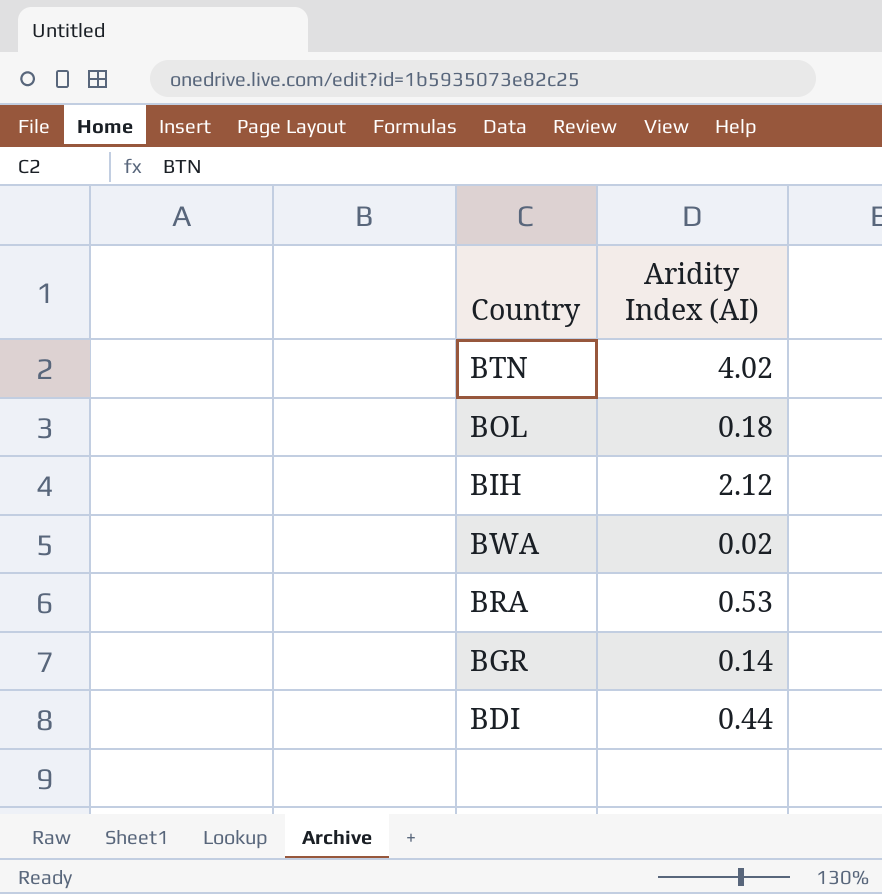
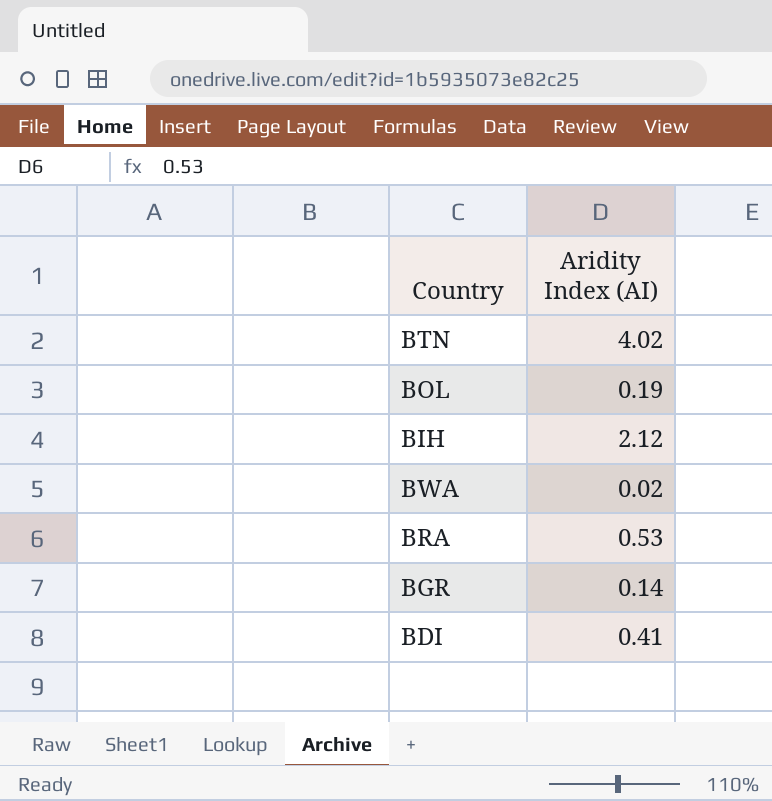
BOL | Aridity Index (AI): 0.18 -> 0.19
BDI | Aridity Index (AI): 0.44 -> 0.41

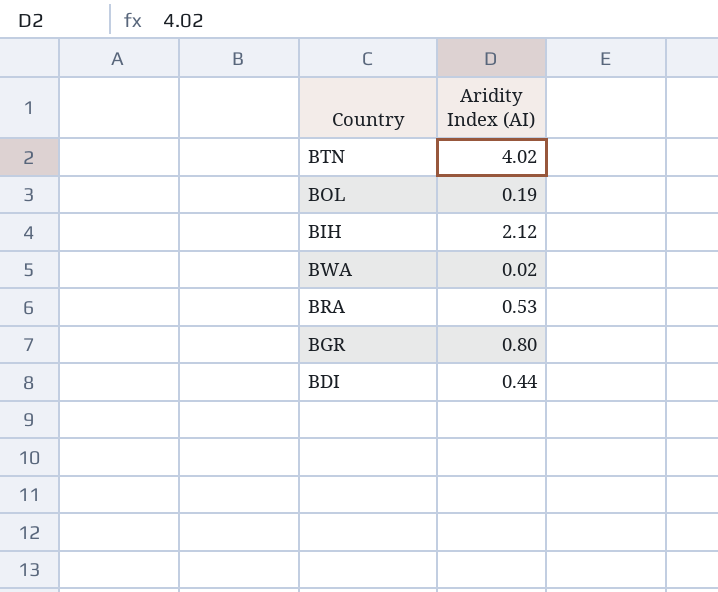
BGR | Aridity Index (AI): 0.14 -> 0.80
BDI | Aridity Index (AI): 0.41 -> 0.44

